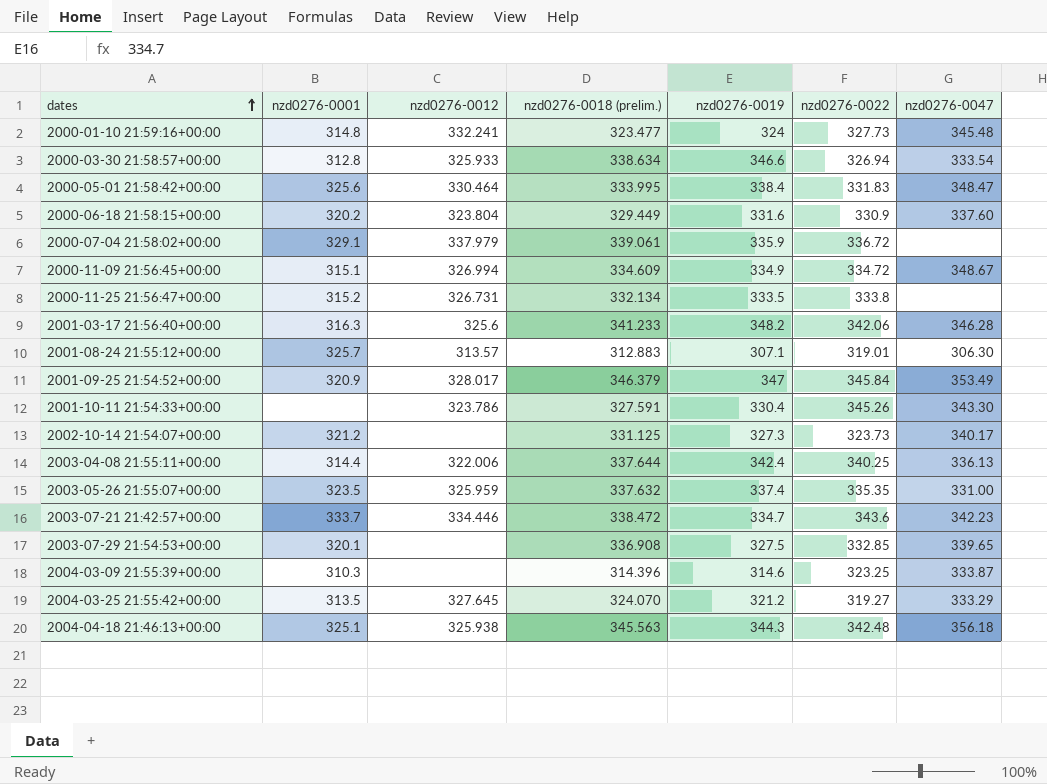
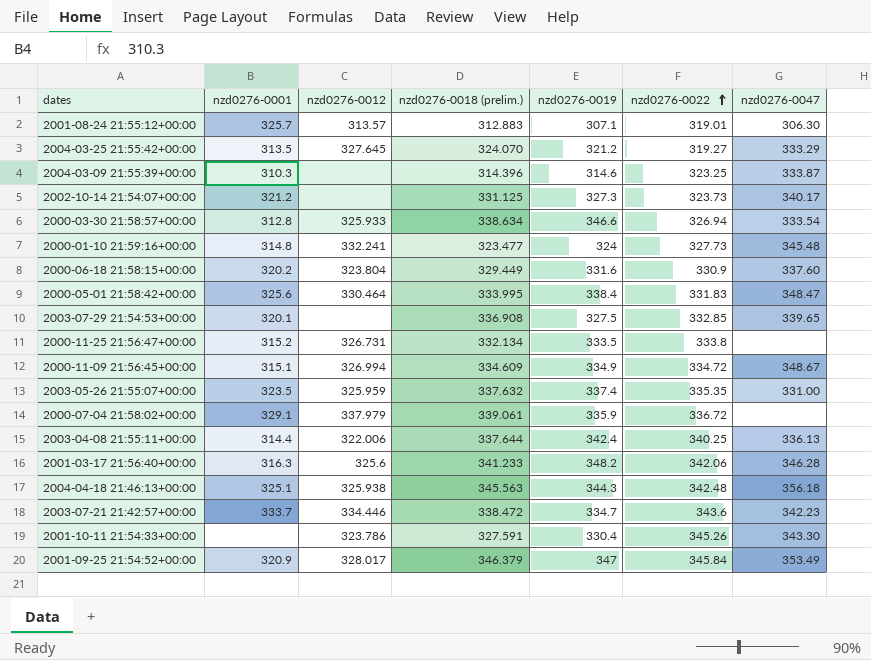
row order: dates ascending -> nzd0276-0022 ascending

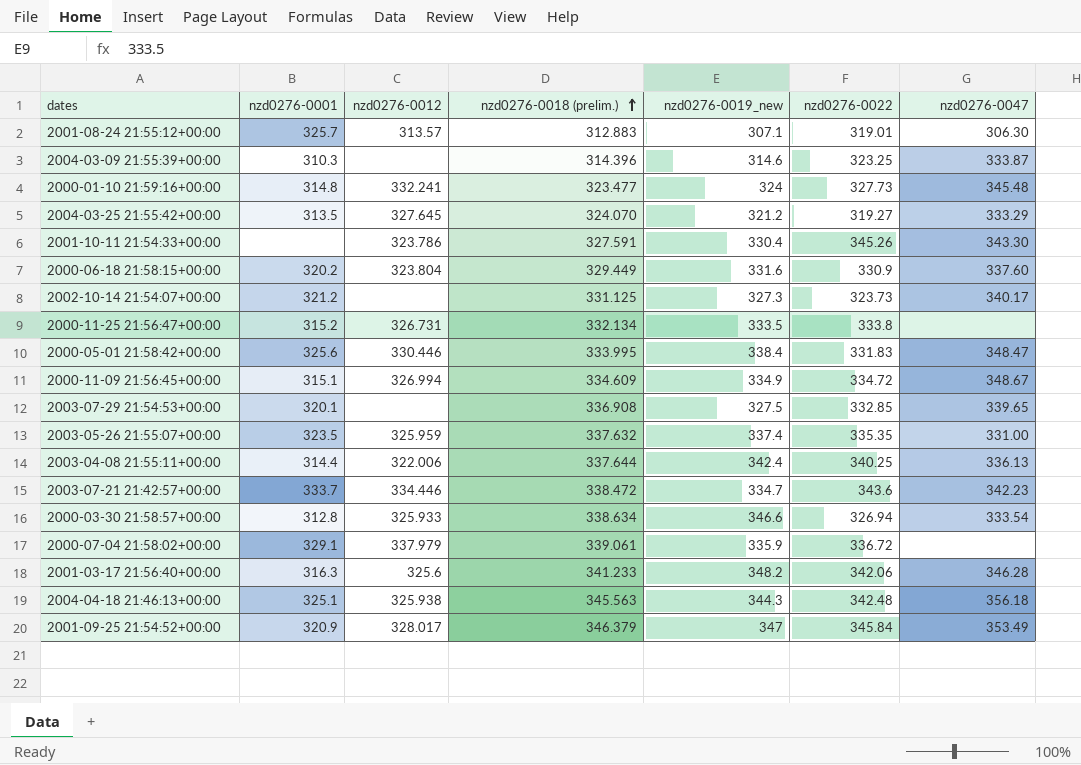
row order: nzd0276-0022 ascending -> nzd0276-0018 (prelim.) ascending
column name: nzd0276-0019 -> nzd0276-0019_new
2000-05-01 21:58:42+00:00 | nzd0276-0012: 330.464 -> 330.446

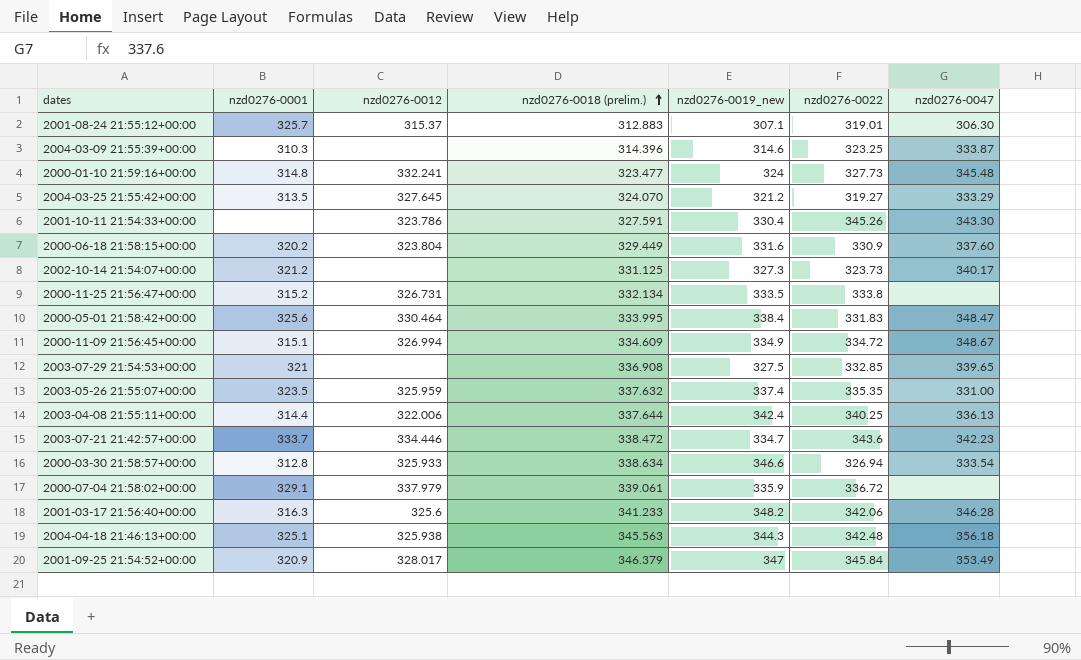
2001-08-24 21:55:12+00:00 | nzd0276-0012: 313.57 -> 315.37
2000-05-01 21:58:42+00:00 | nzd0276-0012: 330.446 -> 330.464
2003-07-29 21:54:53+00:00 | nzd0276-0001: 320.1 -> 321

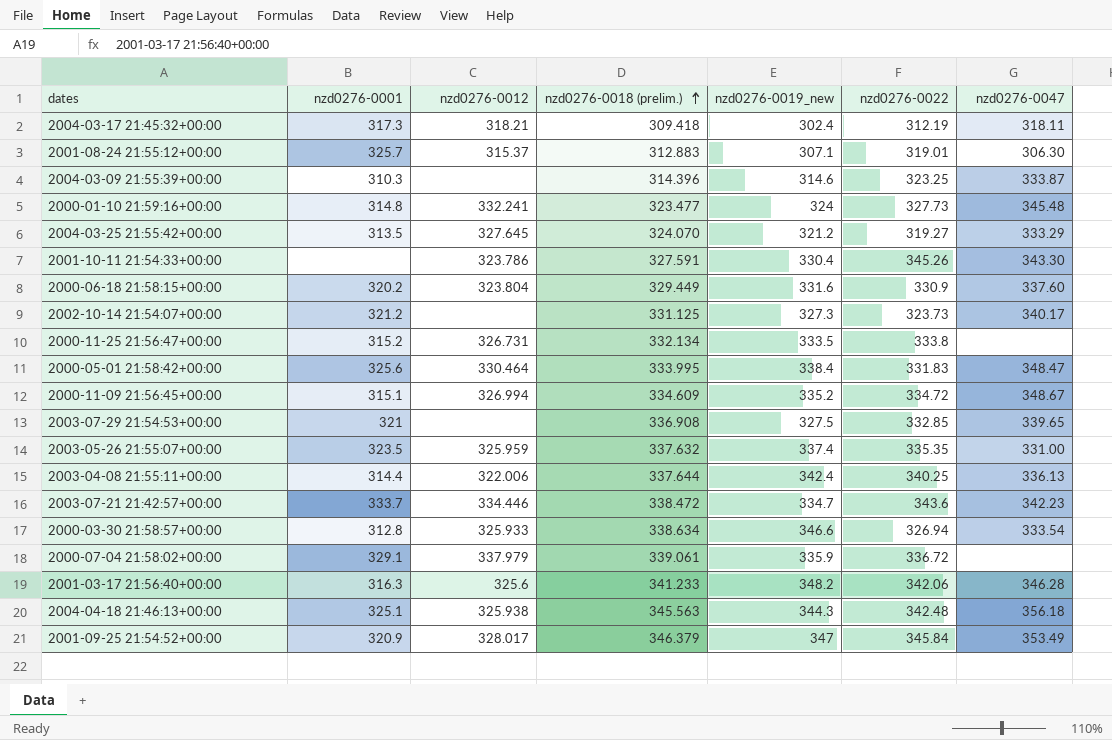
row 2004-03-17 21:45:32+00:00: none -> 317.3 | 318.21 | 309.418 | 302.4 | 312.19 | 318.11
2000-11-09 21:56:45+00:00 | nzd0276-0019_new: 334.9 -> 335.2

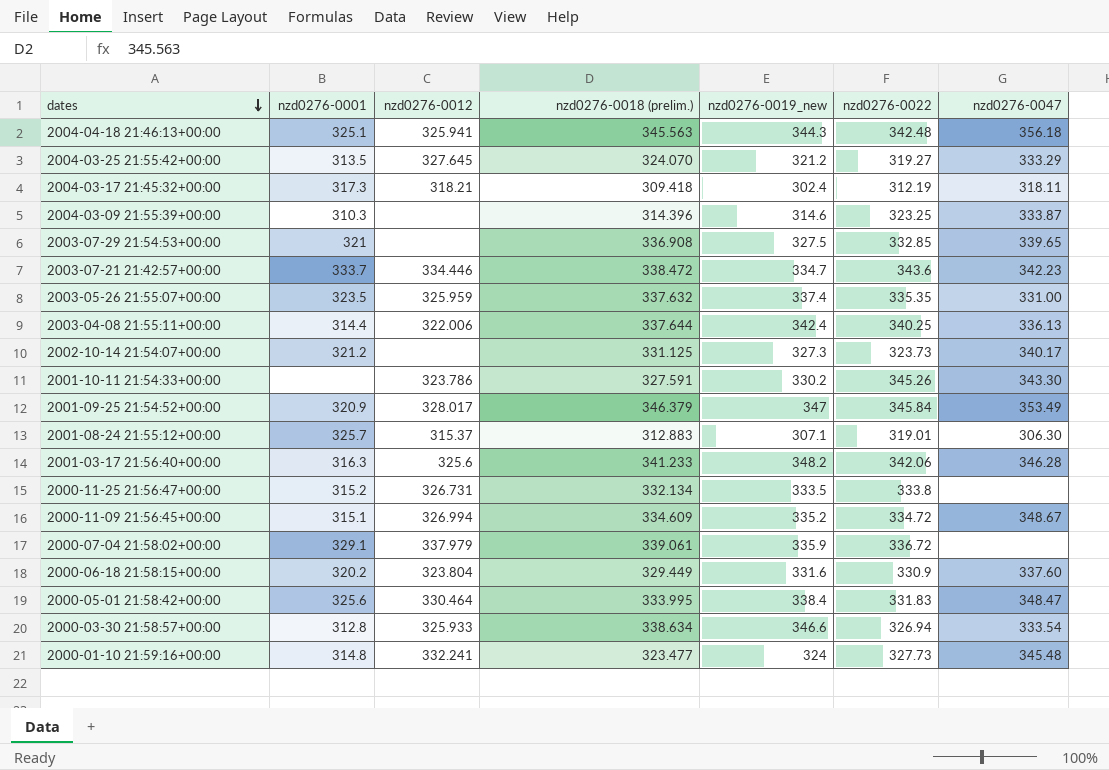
row order: nzd0276-0018 (prelim.) ascending -> dates descending
2004-04-18 21:46:13+00:00 | nzd0276-0012: 325.938 -> 325.941
2001-10-11 21:54:33+00:00 | nzd0276-0019_new: 330.4 -> 330.2

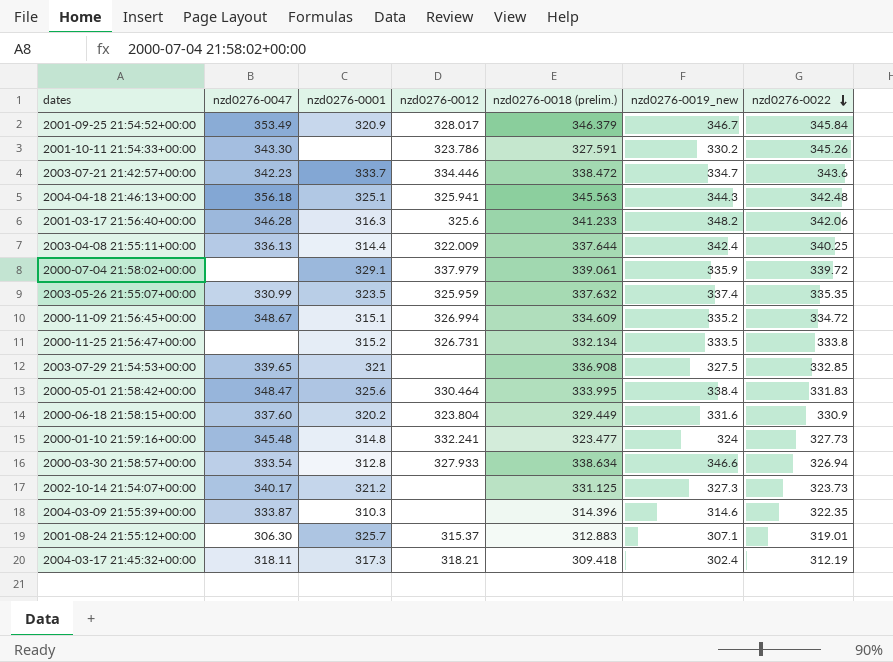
row order: dates descending -> nzd0276-0022 descending
column nzd0276-0047 | position: 7 -> 2
row 2004-03-25 21:55:42+00:00: 313.5 | 327.645 | 324.070 | 321.2 | 319.27 | 333.29 -> none
2001-09-25 21:54:52+00:00 | nzd0276-0019_new: 347 -> 346.7
2003-04-08 21:55:11+00:00 | nzd0276-0012: 322.006 -> 322.009
2000-07-04 21:58:02+00:00 | nzd0276-0022: 336.72 -> 339.72
2003-05-26 21:55:07+00:00 | nzd0276-0047: 331.00 -> 330.99
2000-03-30 21:58:57+00:00 | nzd0276-0012: 325.933 -> 327.933
2004-03-09 21:55:39+00:00 | nzd0276-0022: 323.25 -> 322.35

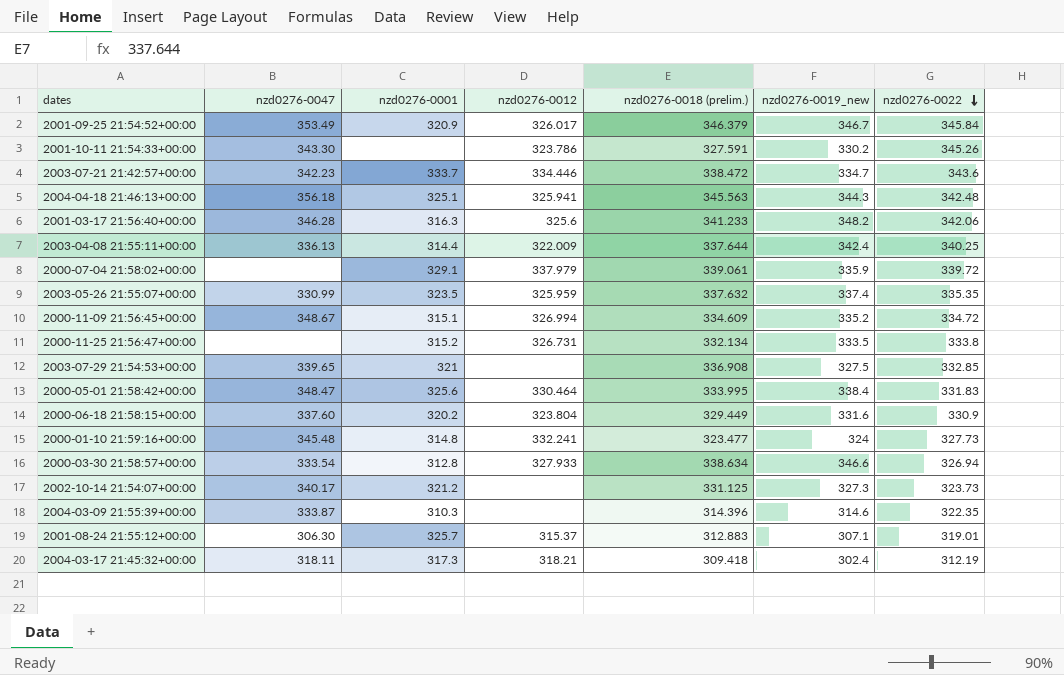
2001-09-25 21:54:52+00:00 | nzd0276-0012: 328.017 -> 326.017

